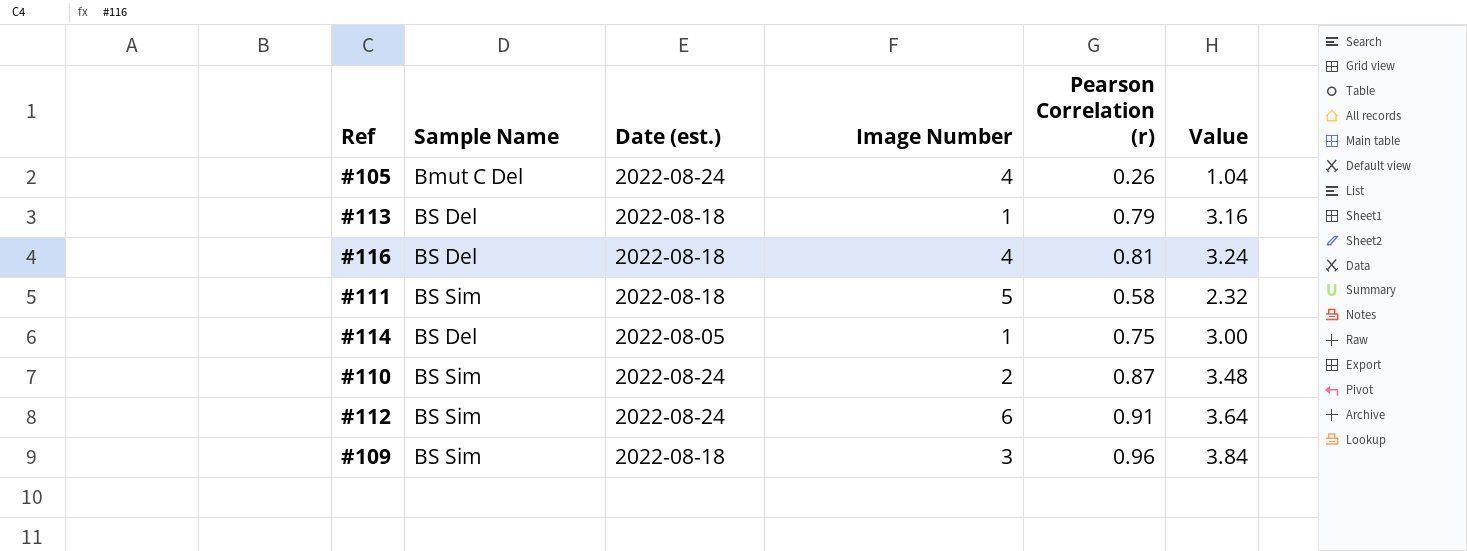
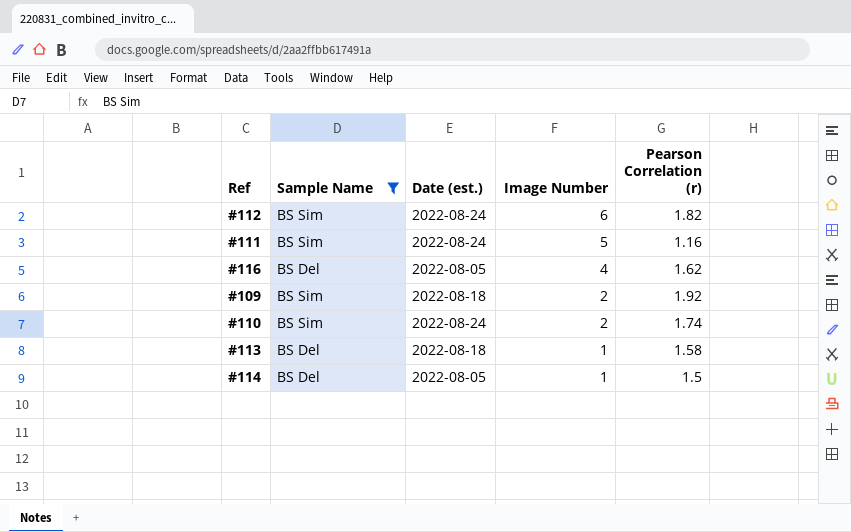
filter: none -> Sample Name != Bmut C Del
row order: none -> Image Number descending
column Value | formula: [Pearson Correlation (r)] * 4 -> none
#112 | Pearson Correlation (r): 0.91 -> 1.82
#111 | Date (est.): 2022-08-18 -> 2022-08-24
#111 | Pearson Correlation (r): 0.58 -> 1.16
#116 | Date (est.): 2022-08-18 -> 2022-08-05
#116 | Pearson Correlation (r): 0.81 -> 1.62
#109 | Image Number: 3 -> 2
#109 | Pearson Correlation (r): 0.96 -> 1.92
#110 | Pearson Correlation (r): 0.87 -> 1.74
#113 | Pearson Correlation (r): 0.79 -> 1.58
#114 | Pearson Correlation (r): 0.75 -> 1.5

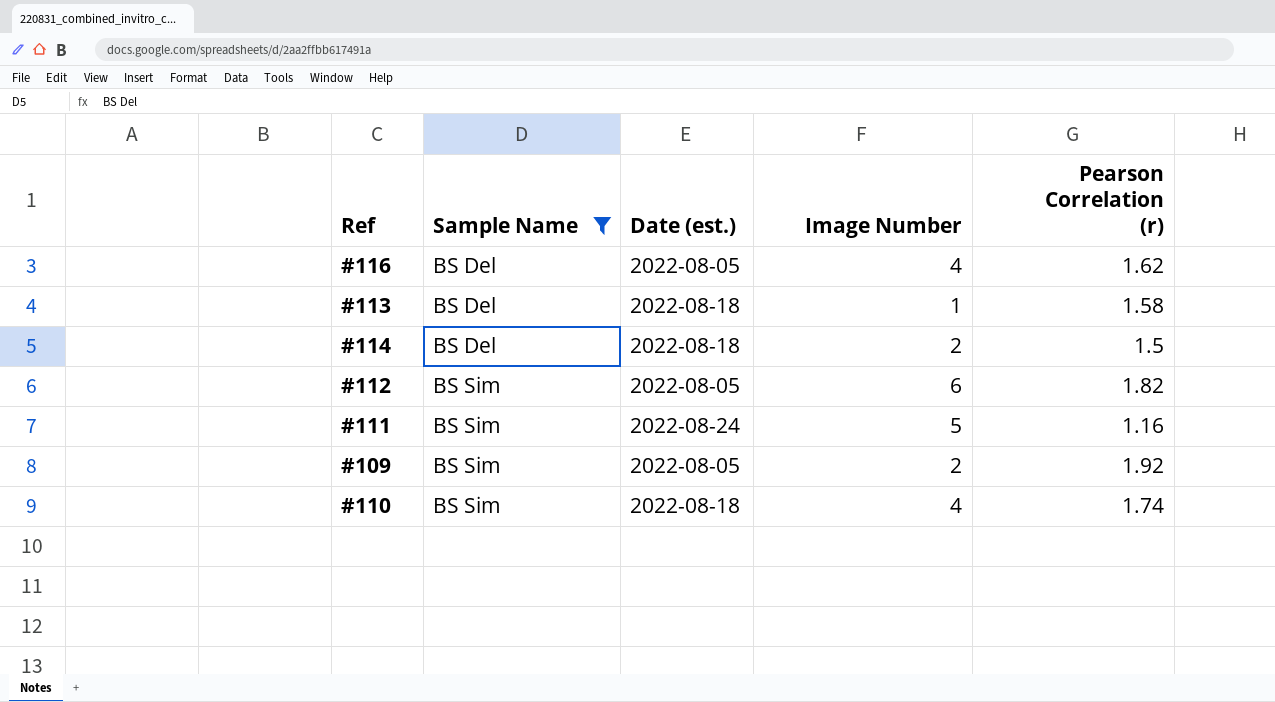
row order: Image Number descending -> Sample Name ascending
#114 | Date (est.): 2022-08-05 -> 2022-08-18
#114 | Image Number: 1 -> 2
#112 | Date (est.): 2022-08-24 -> 2022-08-05
#109 | Date (est.): 2022-08-18 -> 2022-08-05
#110 | Date (est.): 2022-08-24 -> 2022-08-18
#110 | Image Number: 2 -> 4

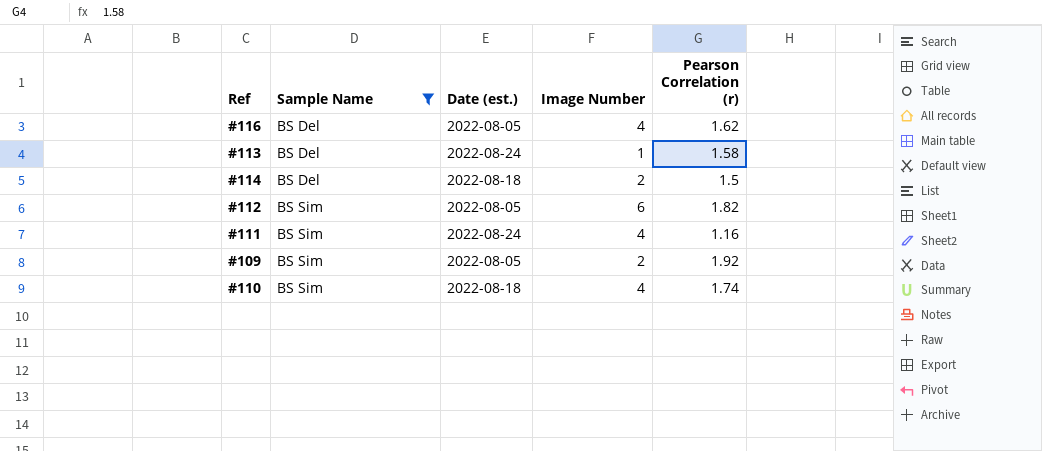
#113 | Date (est.): 2022-08-18 -> 2022-08-24
#111 | Image Number: 5 -> 4

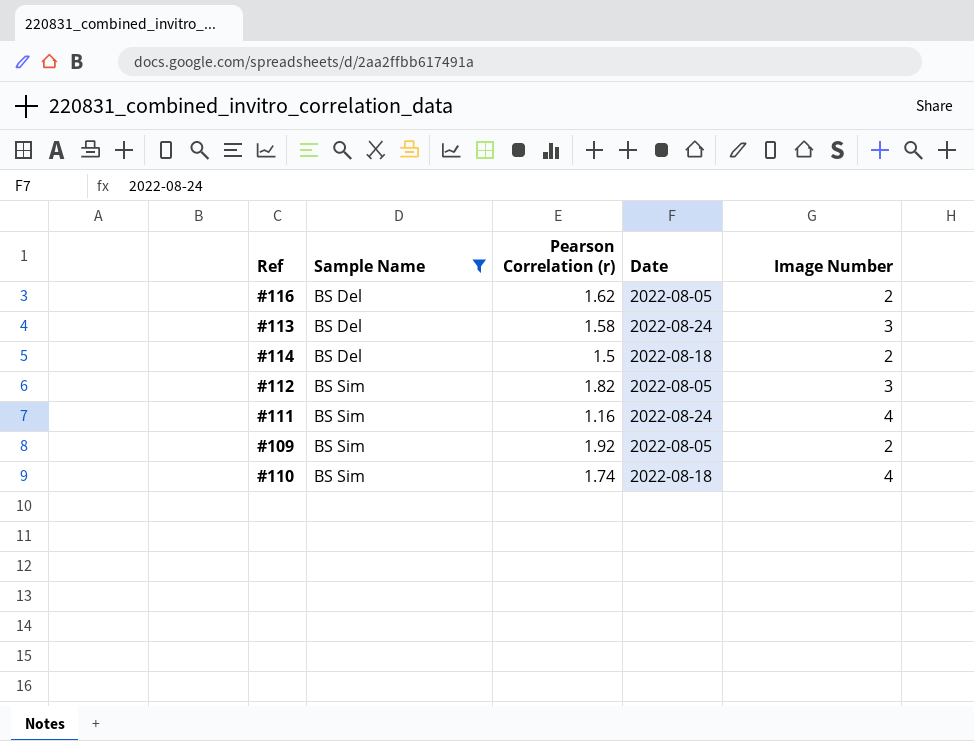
column Pearson Correlation (r) | position: 5 -> 3
column name: Date (est.) -> Date
#116 | Image Number: 4 -> 2
#113 | Image Number: 1 -> 3
#112 | Image Number: 6 -> 3

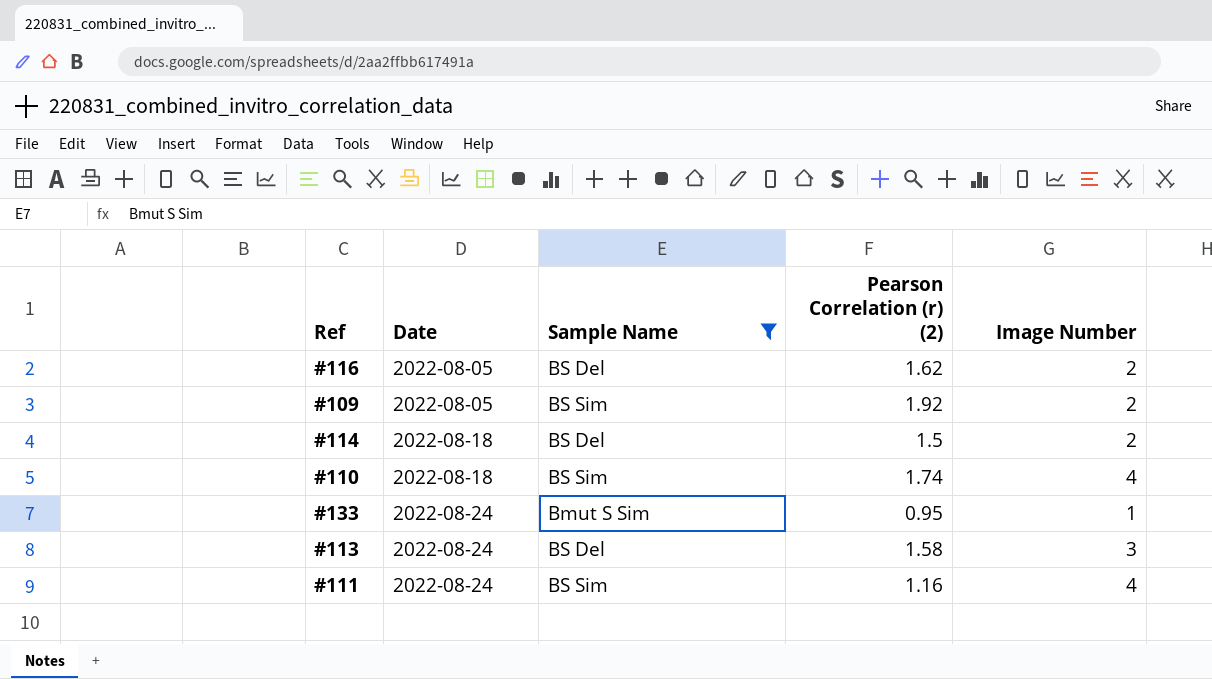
row order: Sample Name ascending -> Date ascending
column Date | position: 4 -> 2
column name: Pearson Correlation (r) -> Pearson Correlation (r) (2)
row #112: BS Sim | 1.82 | 2022-08-05 | 3 -> none
row #133: none -> 2022-08-24 | Bmut S Sim | 0.95 | 1

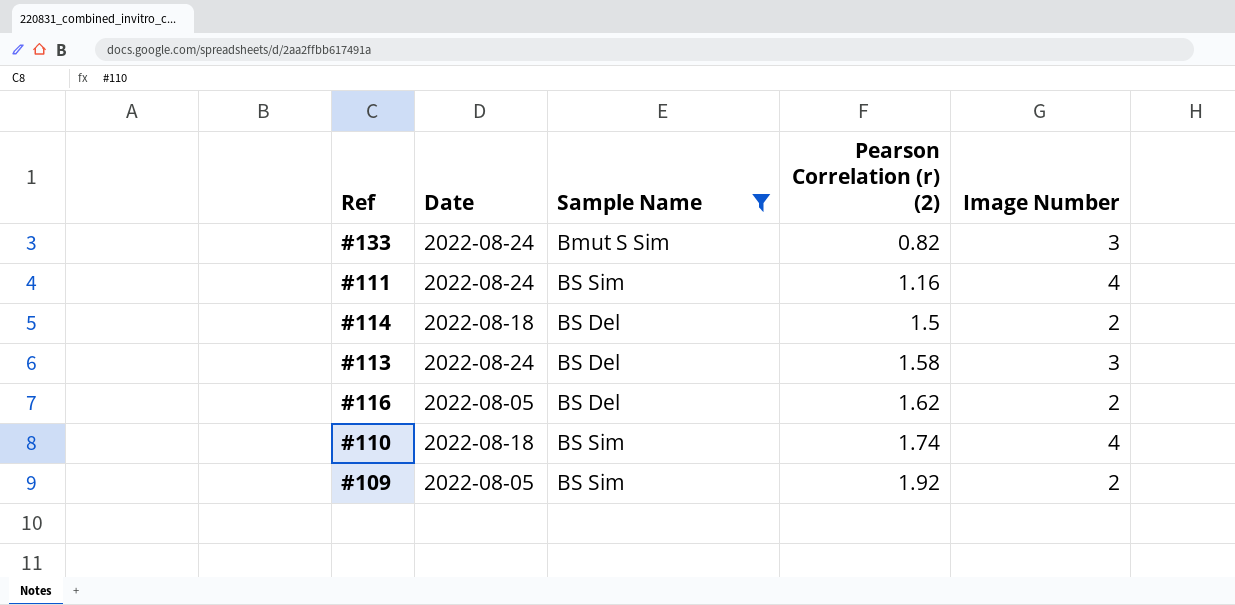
row order: Date ascending -> Pearson Correlation (r) (2) ascending
#133 | Pearson Correlation (r) (2): 0.95 -> 0.82
#133 | Image Number: 1 -> 3

